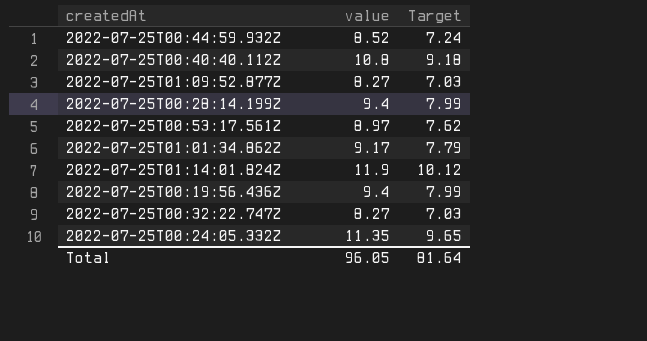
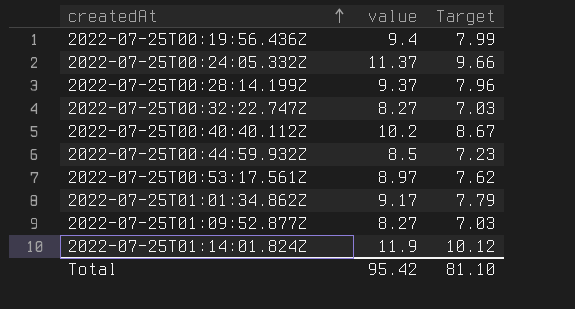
row order: none -> createdAt ascending
2022-07-25T00:24:05.332Z | value: 11.35 -> 11.37
2022-07-25T00:24:05.332Z | Target: 9.65 -> 9.66
2022-07-25T00:28:14.199Z | value: 9.4 -> 9.37
2022-07-25T00:28:14.199Z | Target: 7.99 -> 7.96
2022-07-25T00:40:40.112Z | value: 10.8 -> 10.2
2022-07-25T00:40:40.112Z | Target: 9.18 -> 8.67
2022-07-25T00:44:59.932Z | value: 8.52 -> 8.5
2022-07-25T00:44:59.932Z | Target: 7.24 -> 7.23
Total | value: 96.05 -> 95.42
Total | Target: 81.64 -> 81.10

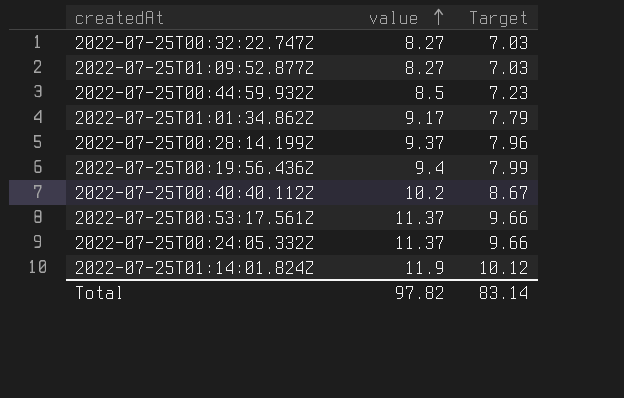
row order: createdAt ascending -> value ascending
2022-07-25T00:53:17.561Z | value: 8.97 -> 11.37
2022-07-25T00:53:17.561Z | Target: 7.62 -> 9.66
Total | value: 95.42 -> 97.82
Total | Target: 81.10 -> 83.14

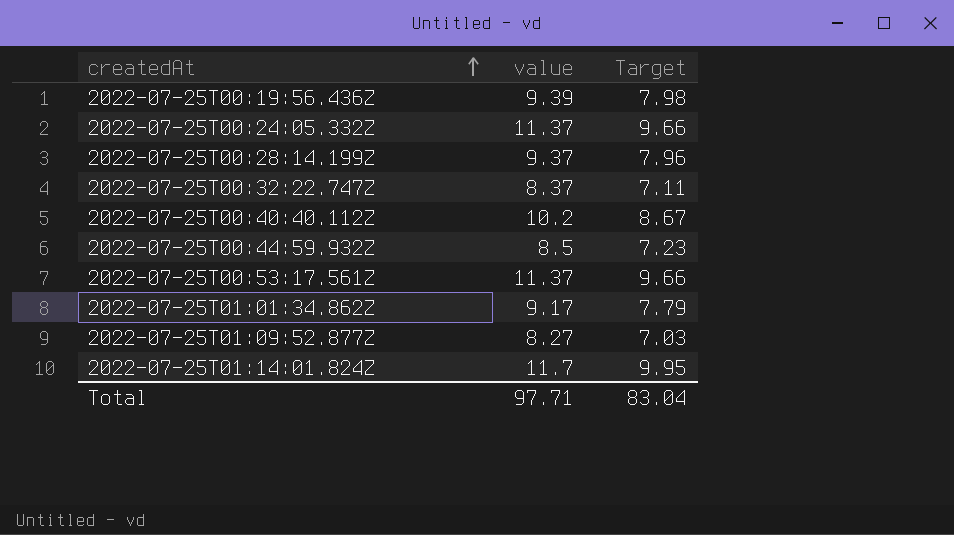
row order: value ascending -> createdAt ascending
2022-07-25T00:19:56.436Z | value: 9.4 -> 9.39
2022-07-25T00:19:56.436Z | Target: 7.99 -> 7.98
2022-07-25T00:32:22.747Z | value: 8.27 -> 8.37
2022-07-25T00:32:22.747Z | Target: 7.03 -> 7.11
2022-07-25T01:14:01.824Z | value: 11.9 -> 11.7
2022-07-25T01:14:01.824Z | Target: 10.12 -> 9.95
Total | value: 97.82 -> 97.71
Total | Target: 83.14 -> 83.04

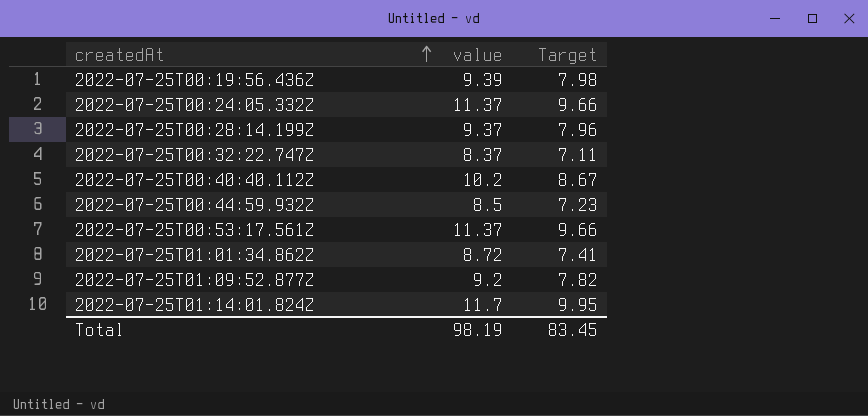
2022-07-25T01:01:34.862Z | value: 9.17 -> 8.72
2022-07-25T01:01:34.862Z | Target: 7.79 -> 7.41
2022-07-25T01:09:52.877Z | value: 8.27 -> 9.2
2022-07-25T01:09:52.877Z | Target: 7.03 -> 7.82
Total | value: 97.71 -> 98.19
Total | Target: 83.04 -> 83.45

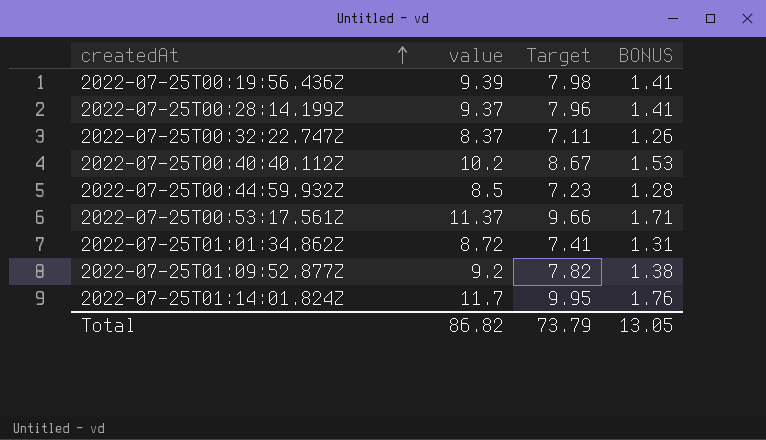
column BONUS | formula: none -> [value] * 0.15
row 2022-07-25T00:24:05.332Z: 11.37 | 9.66 -> none
Total | value: 98.19 -> 86.82
Total | Target: 83.45 -> 73.79

